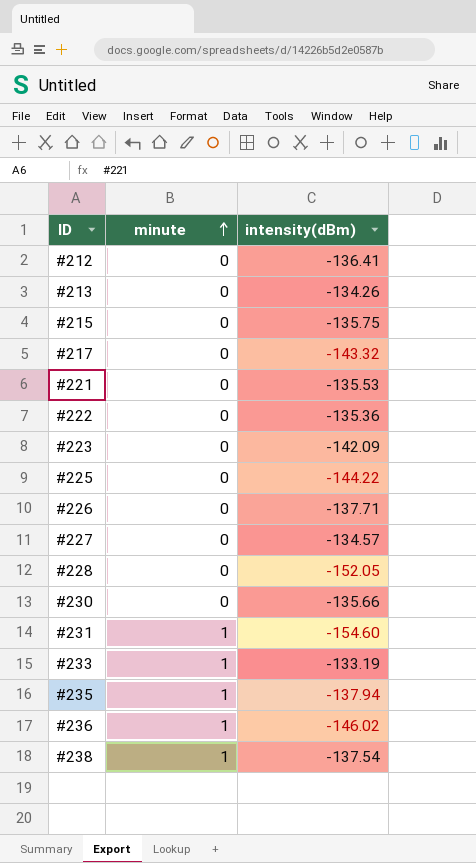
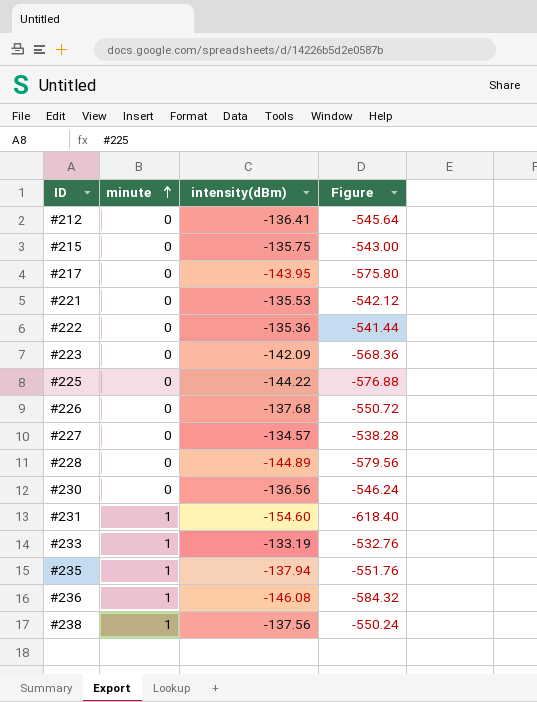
column Figure | formula: none -> [intensity(dBm)] * 4
row #213: 0 | -134.26 -> none
#217 | intensity(dBm): -143.32 -> -143.95
#226 | intensity(dBm): -137.71 -> -137.68
#228 | intensity(dBm): -152.05 -> -144.89
#230 | intensity(dBm): -135.66 -> -136.56
#236 | intensity(dBm): -146.02 -> -146.08
#238 | intensity(dBm): -137.54 -> -137.56

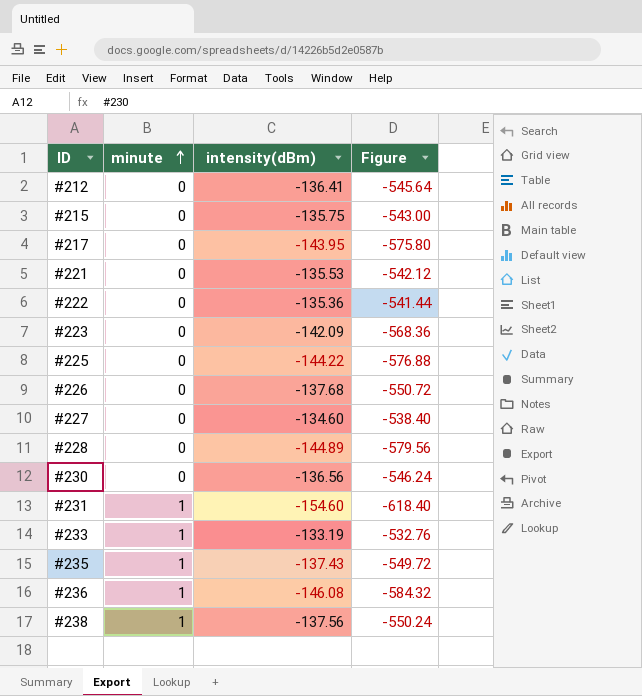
#227 | intensity(dBm): -134.57 -> -134.60
#227 | Figure: -538.28 -> -538.40
#235 | intensity(dBm): -137.94 -> -137.43
#235 | Figure: -551.76 -> -549.72

